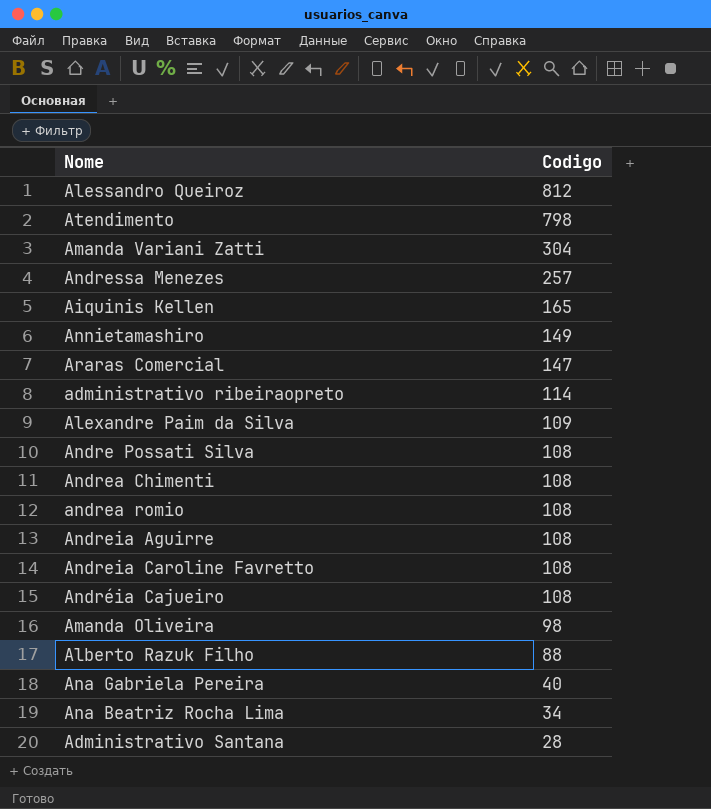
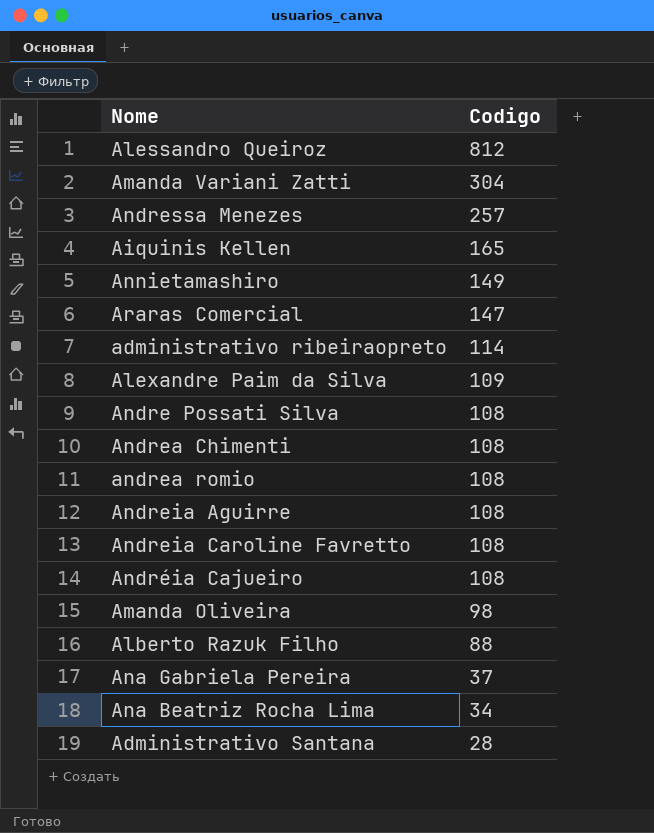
row Atendimento: 798 -> none
Ana Gabriela Pereira | Codigo: 40 -> 37

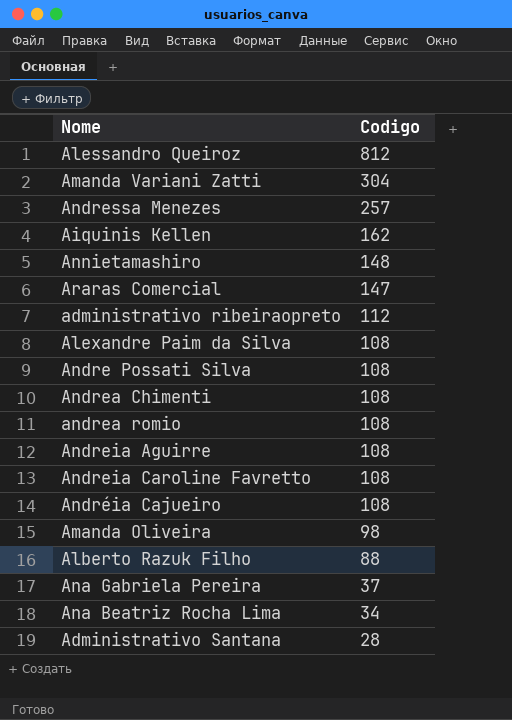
Aiquinis Kellen | Codigo: 165 -> 162
Annietamashiro | Codigo: 149 -> 148
administrativo ribeiraopreto | Codigo: 114 -> 112
Alexandre Paim da Silva | Codigo: 109 -> 108

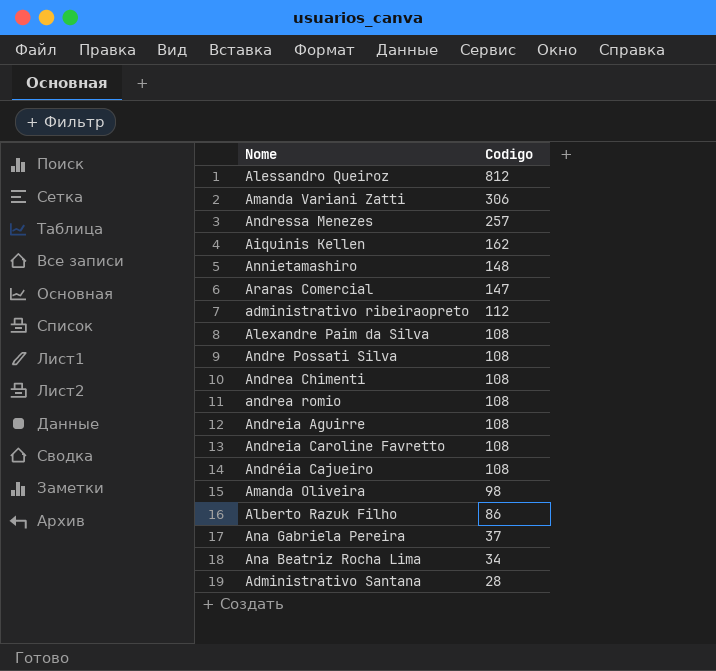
Amanda Variani Zatti | Codigo: 304 -> 306
Alberto Razuk Filho | Codigo: 88 -> 86

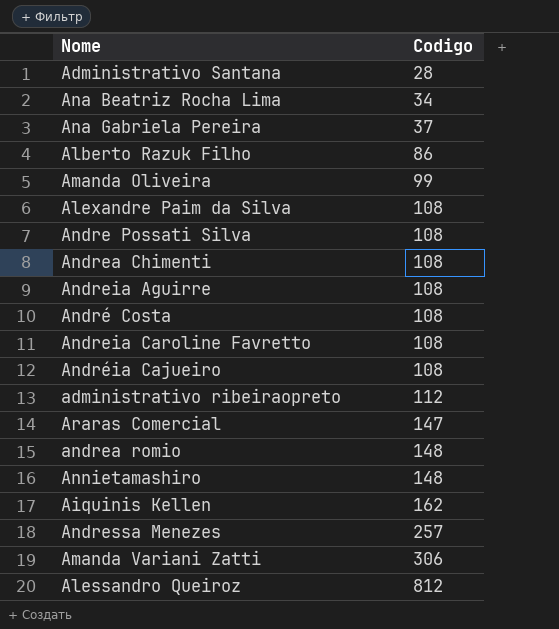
row order: Codigo descending -> Codigo ascending
Amanda Oliveira | Codigo: 98 -> 99
row André Costa: none -> 108
andrea romio | Codigo: 108 -> 148

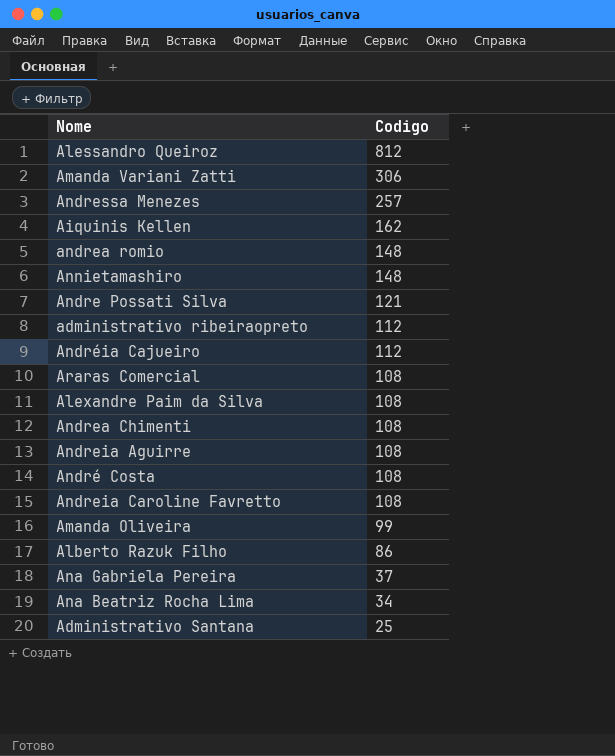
row order: Codigo ascending -> Codigo descending
Andre Possati Silva | Codigo: 108 -> 121
Andréia Cajueiro | Codigo: 108 -> 112
Araras Comercial | Codigo: 147 -> 108
Administrativo Santana | Codigo: 28 -> 25

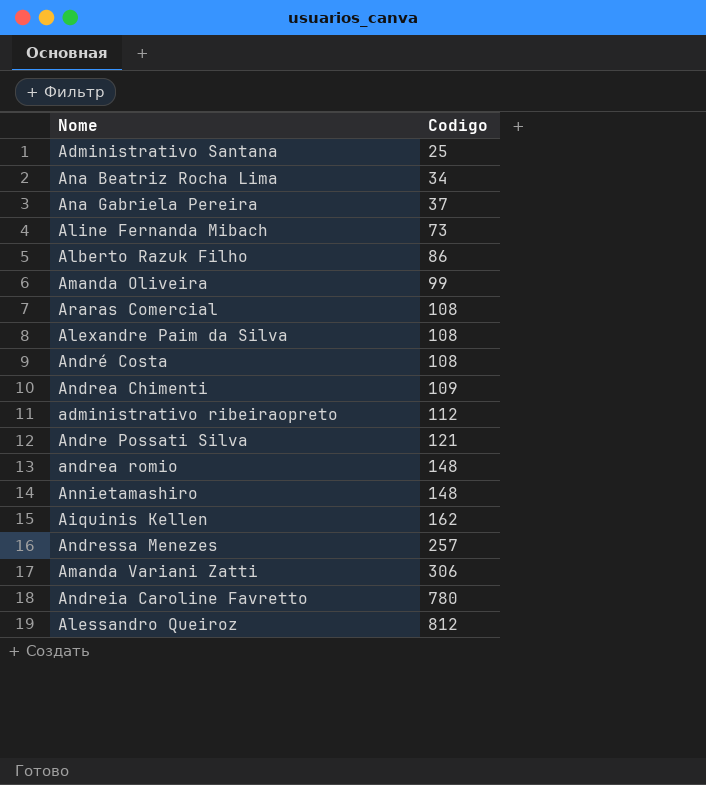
row order: Codigo descending -> Codigo ascending
row Andréia Cajueiro: 112 -> none
row Andreia Aguirre: 108 -> none
row Aline Fernanda Mibach: none -> 73
Andrea Chimenti | Codigo: 108 -> 109
Andreia Caroline Favretto | Codigo: 108 -> 780

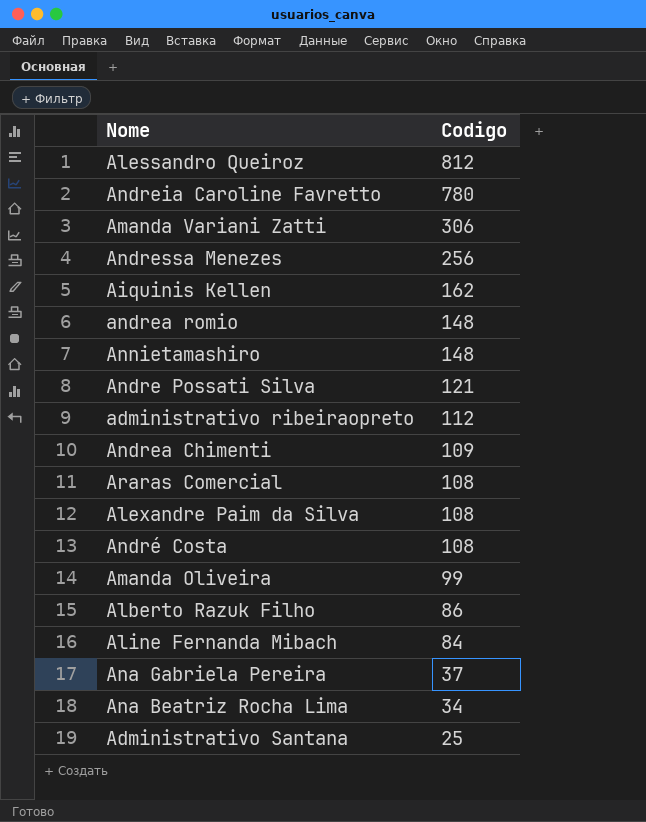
row order: Codigo ascending -> Codigo descending
Andressa Menezes | Codigo: 257 -> 256
Aline Fernanda Mibach | Codigo: 73 -> 84

